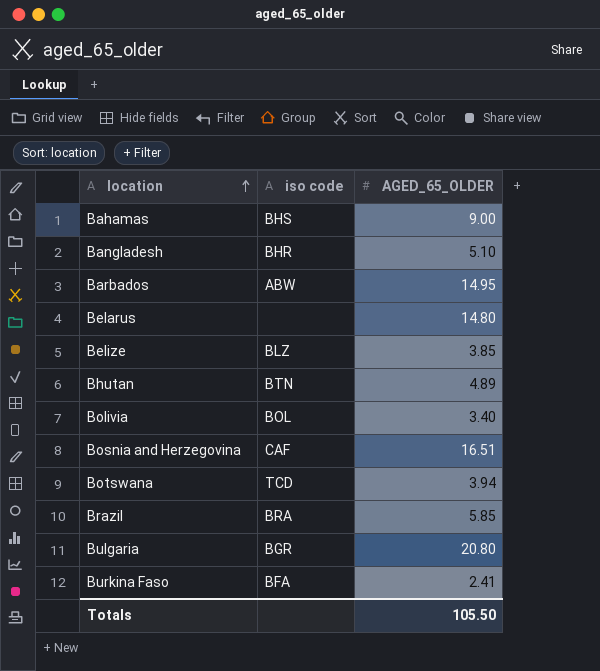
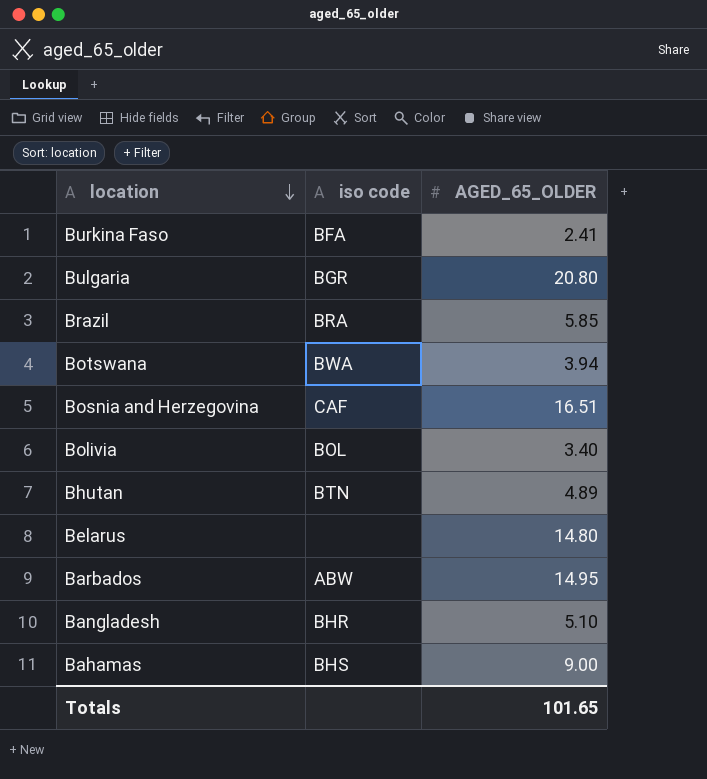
row order: location ascending -> location descending
row Belize: BLZ | 3.85 -> none
Botswana | iso code: TCD -> BWA
Totals | AGED_65_OLDER: 105.50 -> 101.65

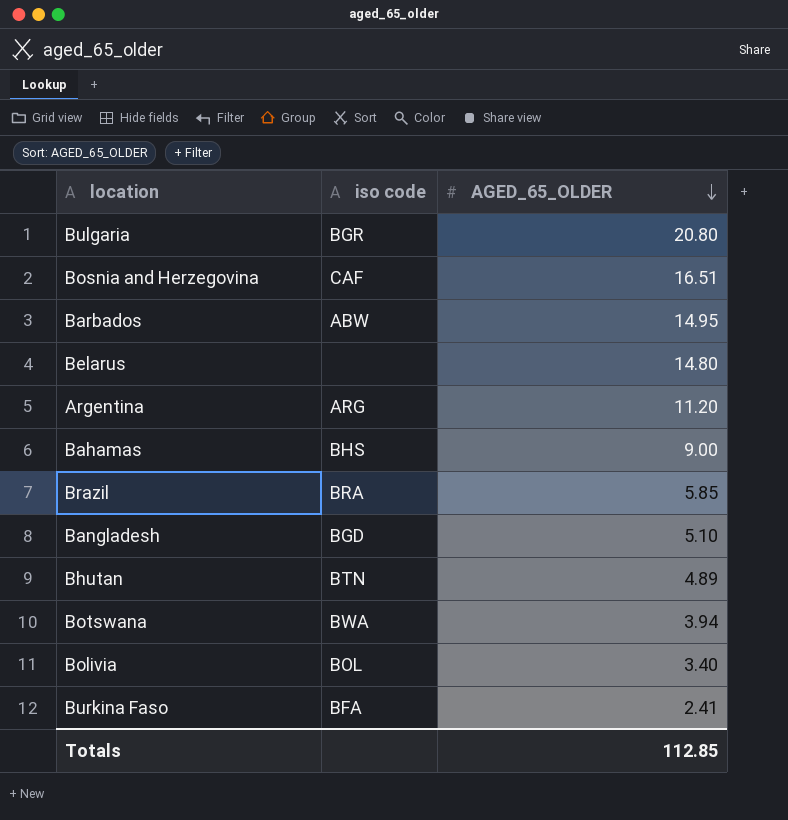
row order: location descending -> AGED_65_OLDER descending
row Argentina: none -> ARG | 11.20
Bangladesh | iso code: BHR -> BGD
Totals | AGED_65_OLDER: 101.65 -> 112.85

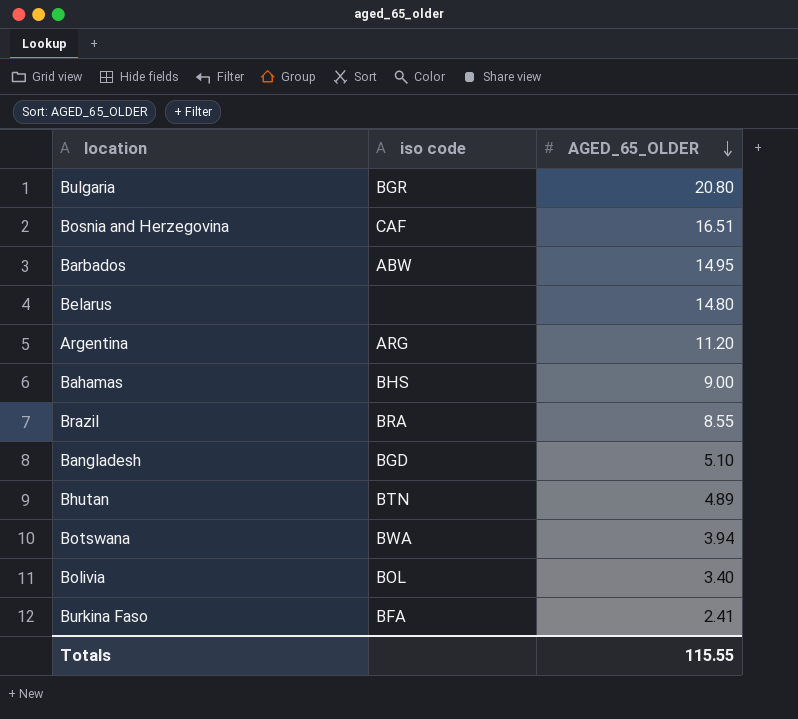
Brazil | AGED_65_OLDER: 5.85 -> 8.55
Totals | AGED_65_OLDER: 112.85 -> 115.55

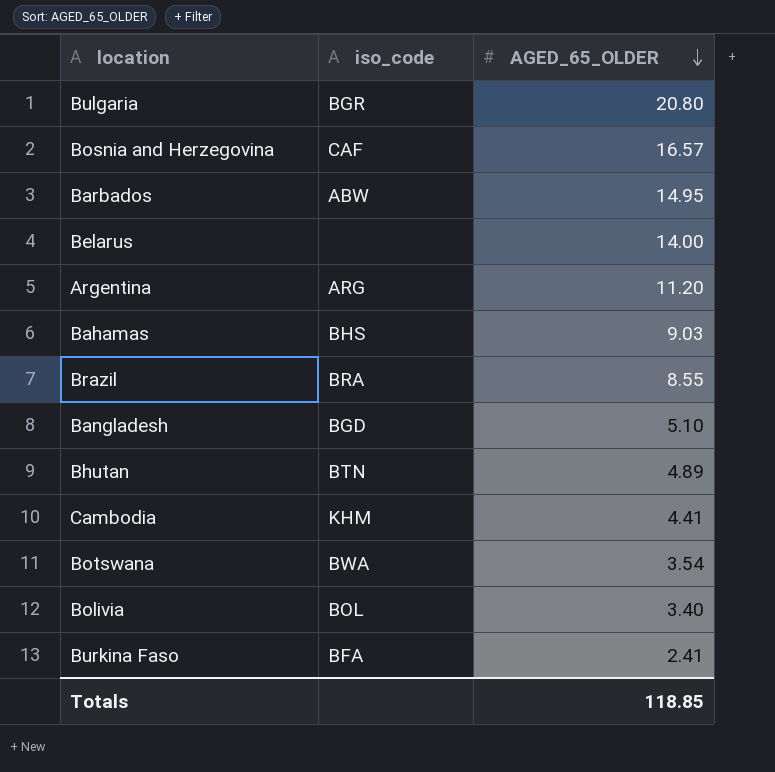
column name: iso code -> iso_code
Bosnia and Herzegovina | AGED_65_OLDER: 16.51 -> 16.57
Belarus | AGED_65_OLDER: 14.80 -> 14.00
Bahamas | AGED_65_OLDER: 9.00 -> 9.03
row Cambodia: none -> KHM | 4.41
Botswana | AGED_65_OLDER: 3.94 -> 3.54
Totals | AGED_65_OLDER: 115.55 -> 118.85

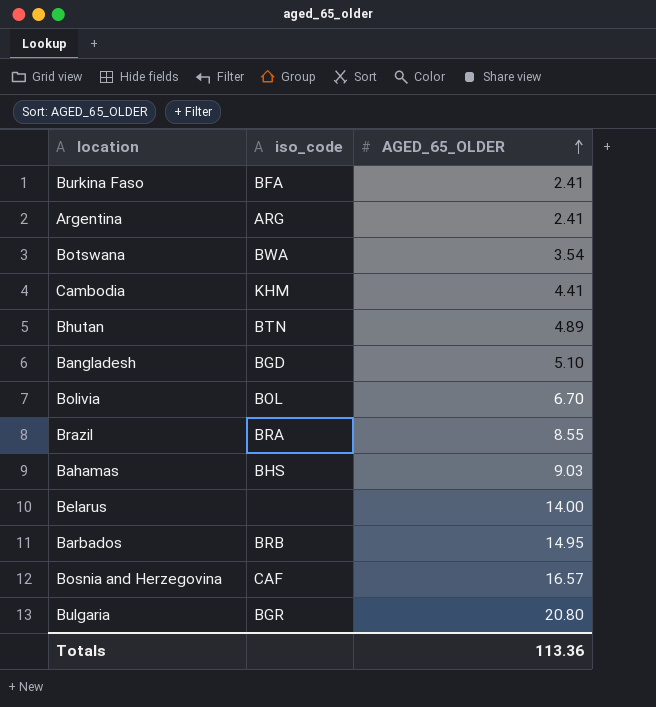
row order: AGED_65_OLDER descending -> AGED_65_OLDER ascending
Argentina | AGED_65_OLDER: 11.20 -> 2.41
Bolivia | AGED_65_OLDER: 3.40 -> 6.70
Barbados | iso_code: ABW -> BRB
Totals | AGED_65_OLDER: 118.85 -> 113.36

